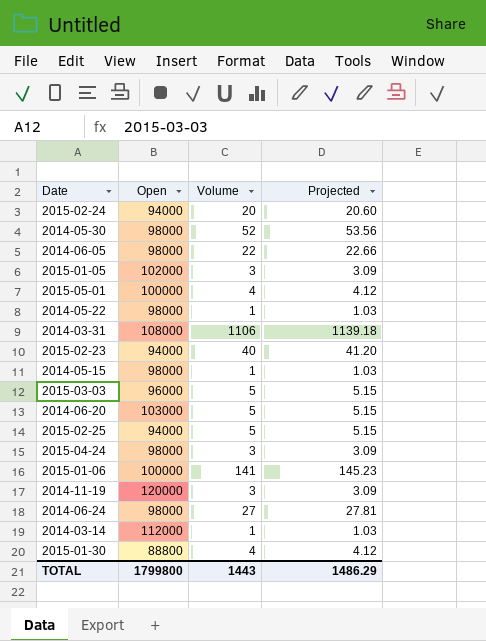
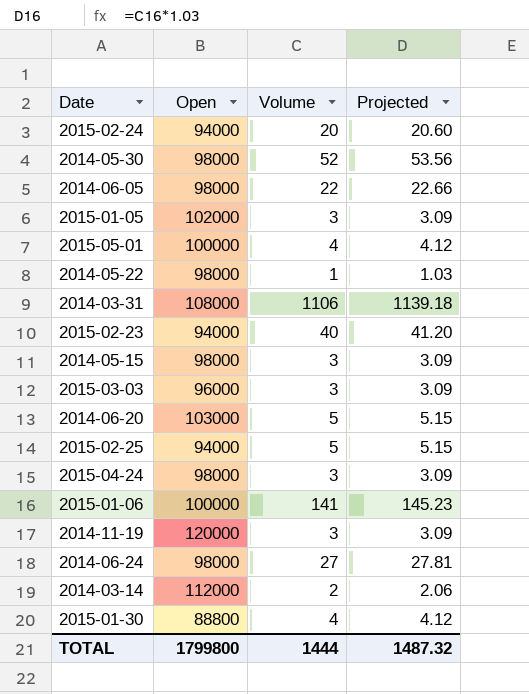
2014-05-15 | Volume: 1 -> 3
2014-05-15 | Projected: 1.03 -> 3.09
2015-03-03 | Volume: 5 -> 3
2015-03-03 | Projected: 5.15 -> 3.09
2014-03-14 | Volume: 1 -> 2
2014-03-14 | Projected: 1.03 -> 2.06
TOTAL | Volume: 1443 -> 1444
TOTAL | Projected: 1486.29 -> 1487.32

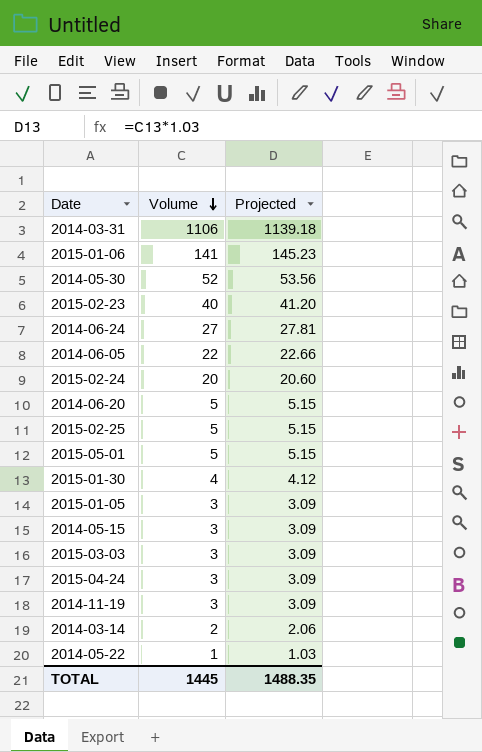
row order: none -> Volume descending
column Open | position: 2 -> none
2015-05-01 | Volume: 4 -> 5
2015-05-01 | Projected: 4.12 -> 5.15
TOTAL | Volume: 1444 -> 1445
TOTAL | Projected: 1487.32 -> 1488.35

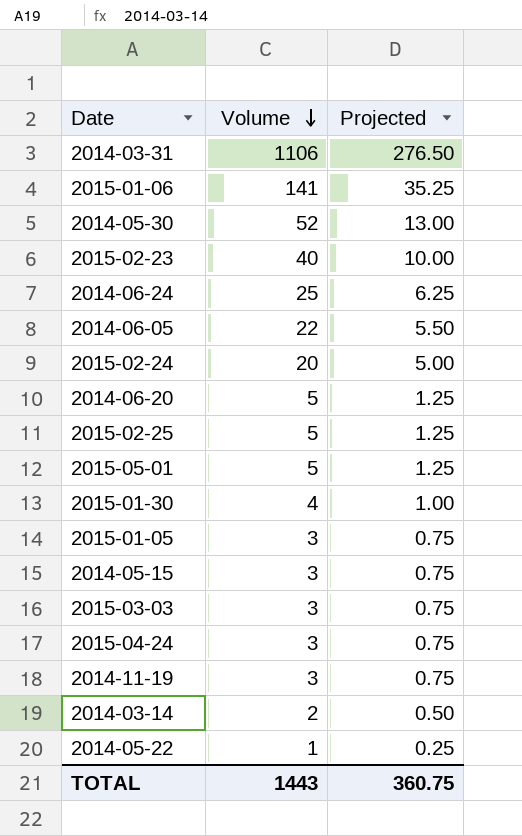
column Projected | formula: [Volume] * 1.03 -> [Volume] * 0.25
2014-06-24 | Volume: 27 -> 25
TOTAL | Volume: 1445 -> 1443
TOTAL | Projected: 1488.35 -> 360.75

